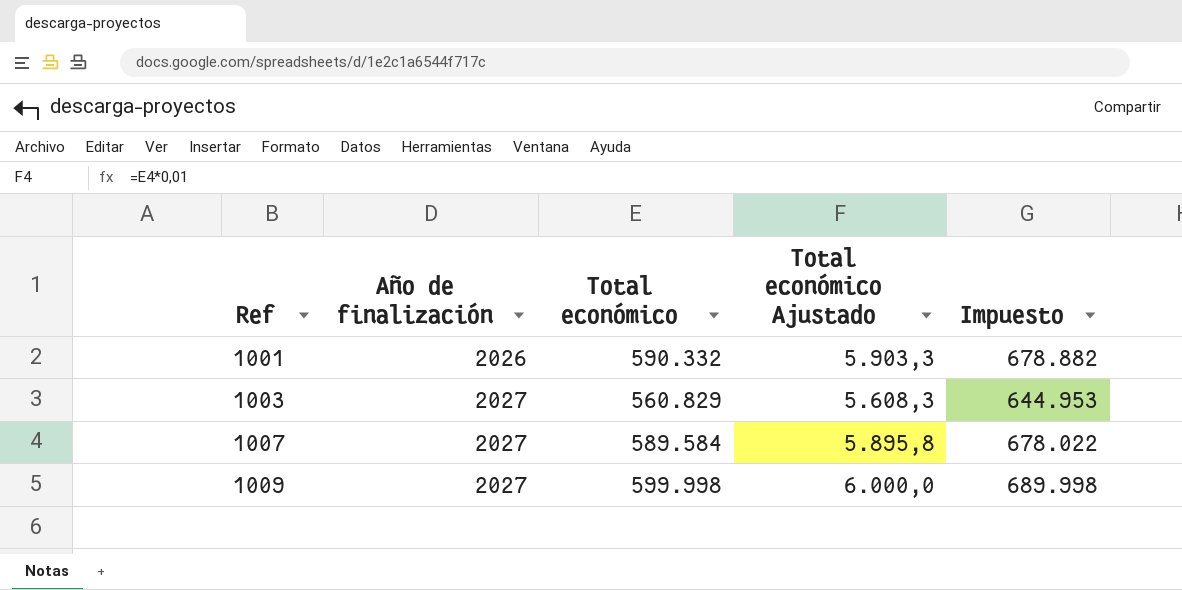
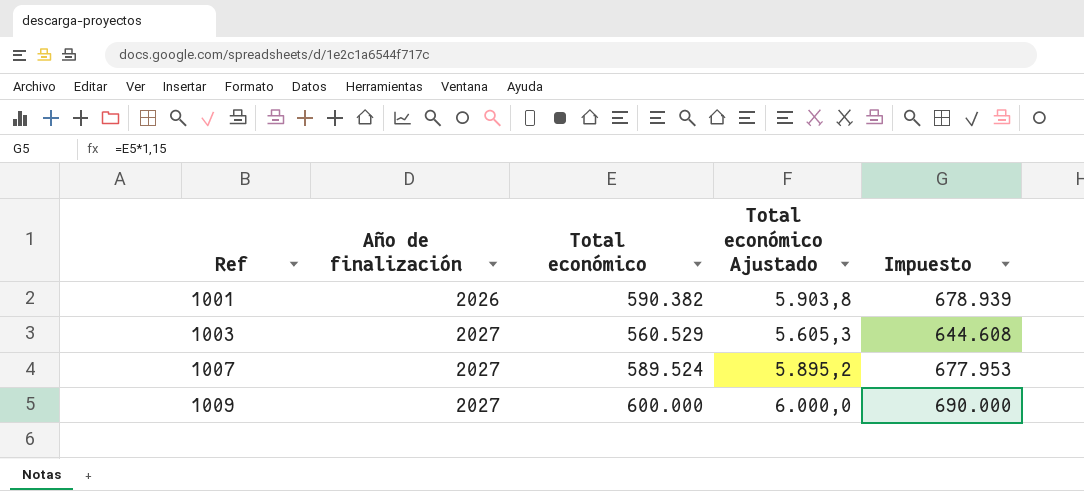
1001 | Total económico: 590.332 -> 590.382
1001 | Total económico Ajustado: 5.903,3 -> 5.903,8
1001 | Impuesto: 678.882 -> 678.939
1003 | Total económico: 560.829 -> 560.529
1003 | Total económico Ajustado: 5.608,3 -> 5.605,3
1003 | Impuesto: 644.953 -> 644.608
1007 | Total económico: 589.584 -> 589.524
1007 | Total económico Ajustado: 5.895,8 -> 5.895,2
1007 | Impuesto: 678.022 -> 677.953
1009 | Total económico: 599.998 -> 600.000
1009 | Impuesto: 689.998 -> 690.000

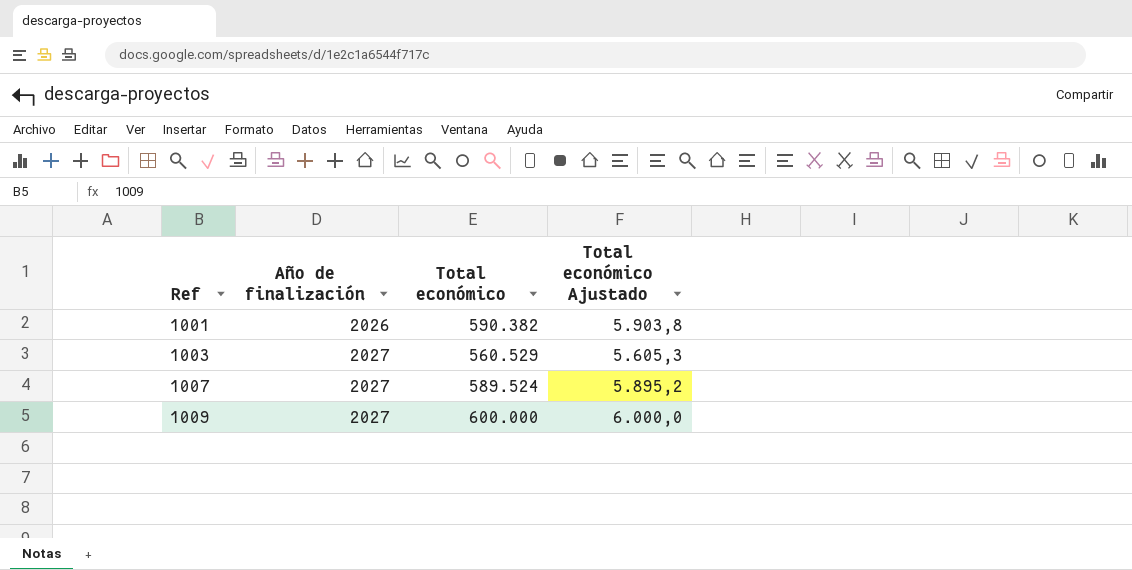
column Impuesto | formula: [Total económico] * 1,15 -> none

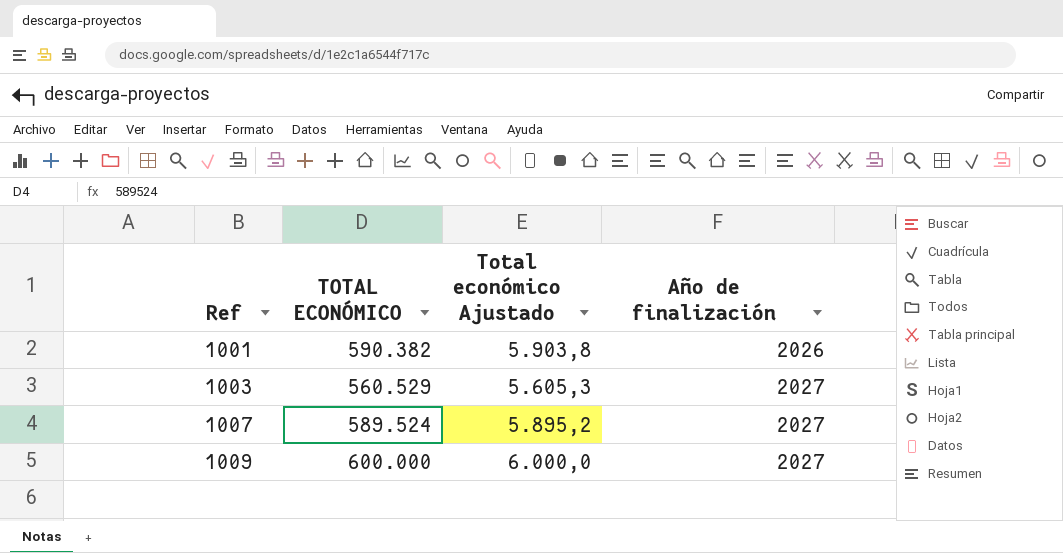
column name: Total económico -> TOTAL ECONÓMICO
column Año de finalización | position: 2 -> 4

